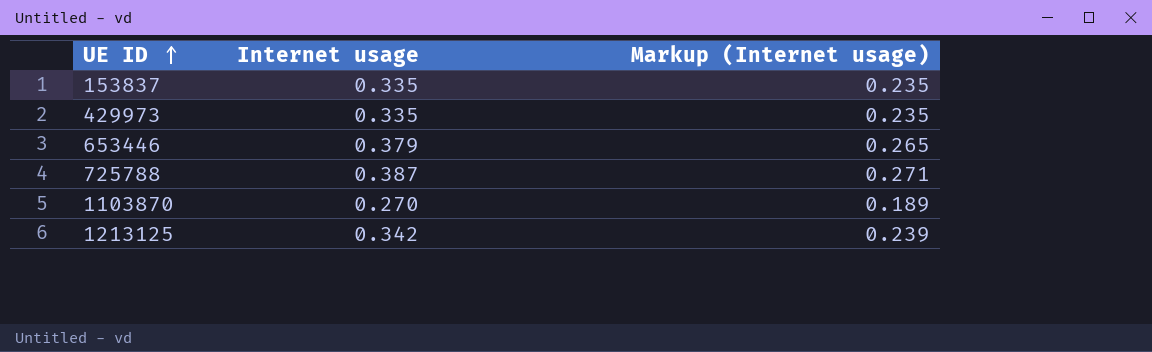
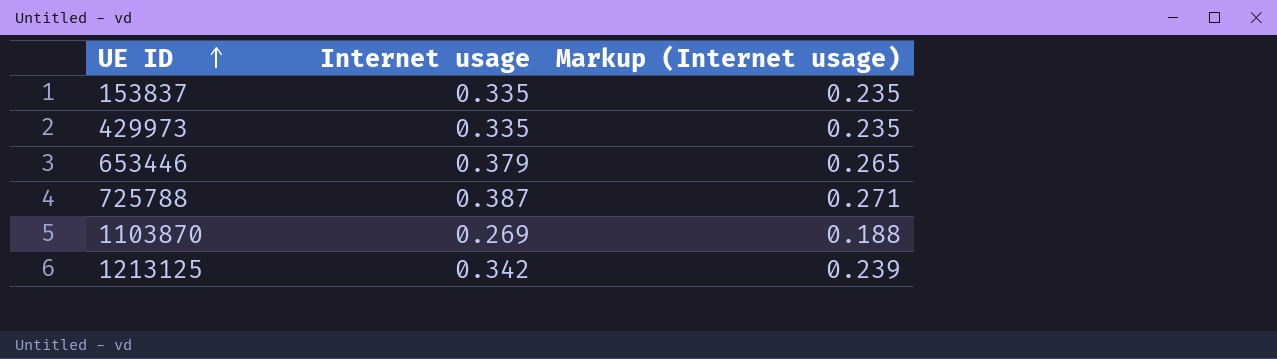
1103870 | Internet usage: 0.270 -> 0.269
1103870 | Markup (Internet usage): 0.189 -> 0.188

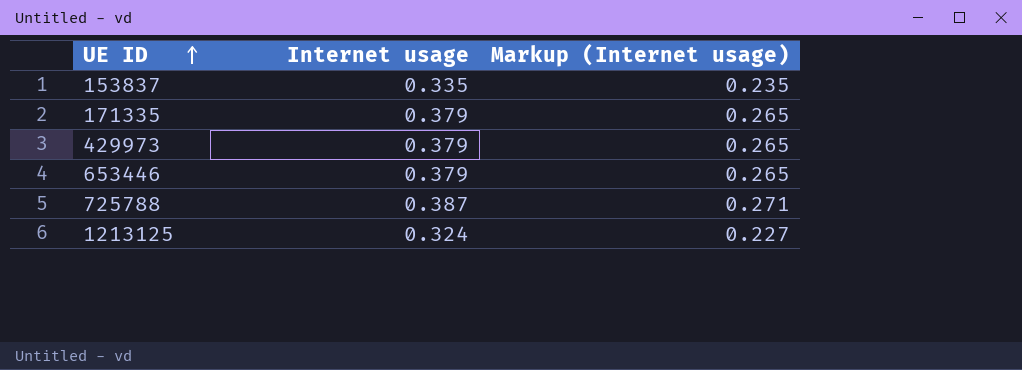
row 1103870: 0.269 | 0.188 -> none
row 171335: none -> 0.379 | 0.265
429973 | Internet usage: 0.335 -> 0.379
429973 | Markup (Internet usage): 0.235 -> 0.265
1213125 | Internet usage: 0.342 -> 0.324
1213125 | Markup (Internet usage): 0.239 -> 0.227

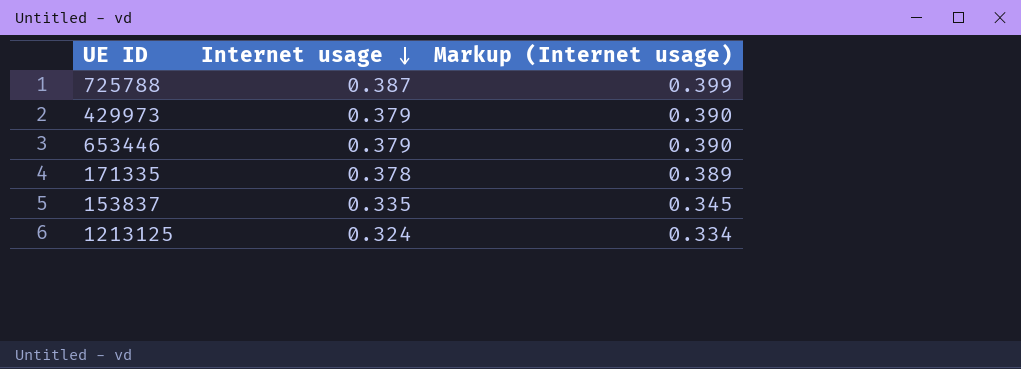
row order: UE ID ascending -> Internet usage descending
column Markup (Internet usage) | formula: [Internet usage] * 0.7 -> [Internet usage] * 1.03
171335 | Internet usage: 0.379 -> 0.378

